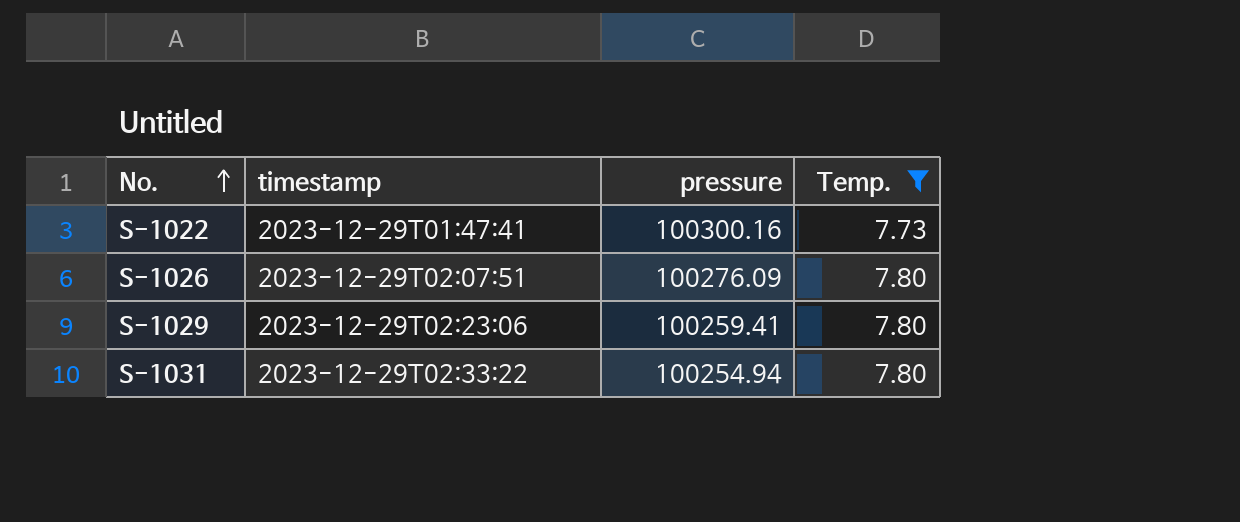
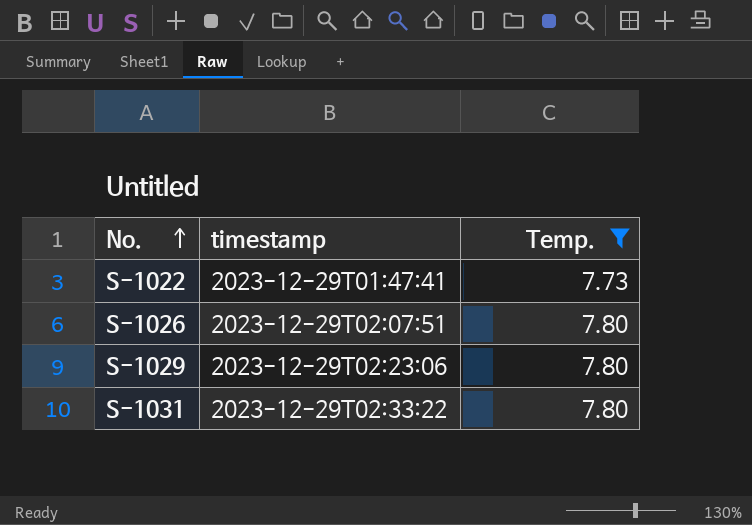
column pressure | position: 3 -> none

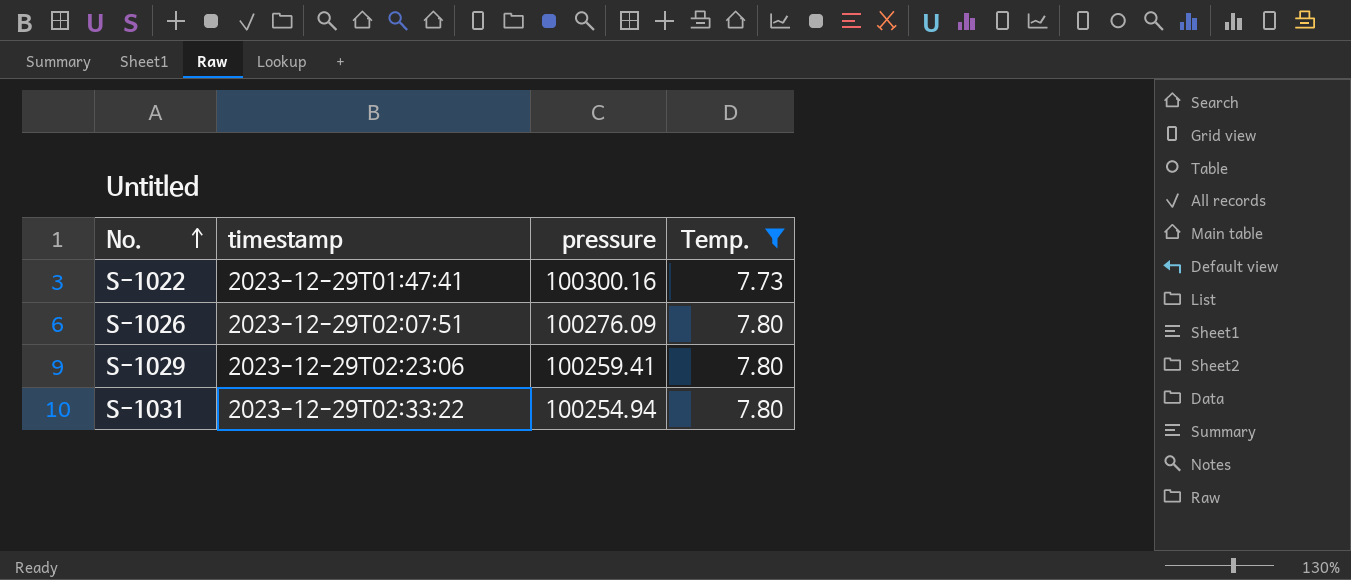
column pressure | position: none -> 3

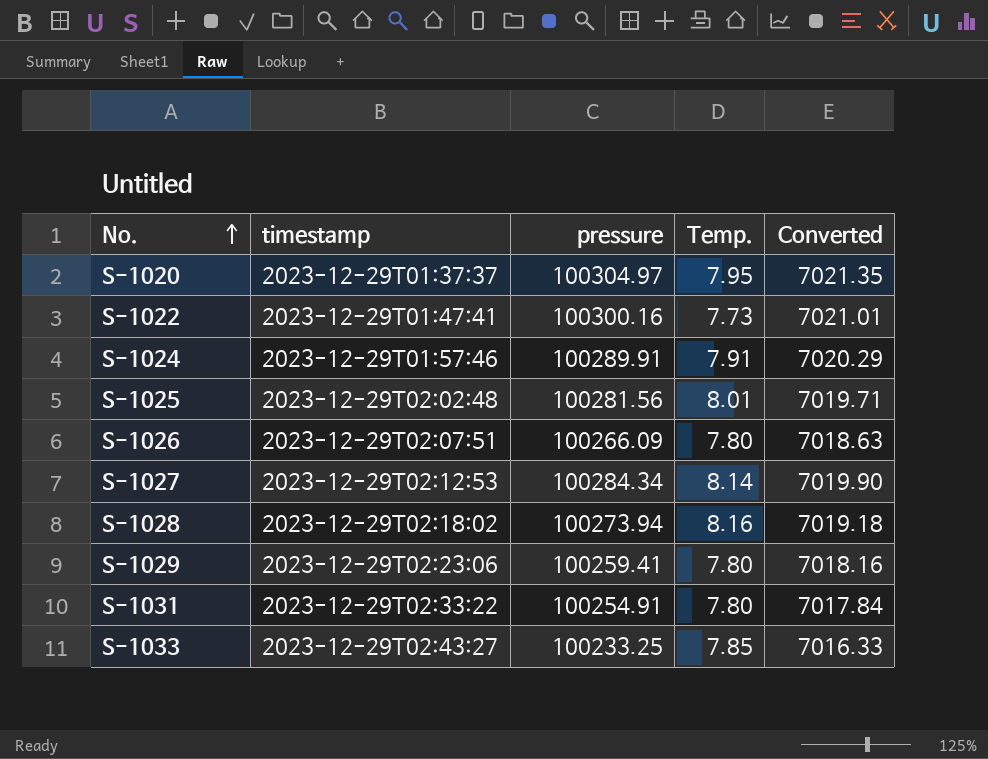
filter: Temp. <= 7.80 -> none
column Converted | formula: none -> [pressure] * 0.07
S-1026 | pressure: 100276.09 -> 100266.09
S-1031 | pressure: 100254.94 -> 100254.91

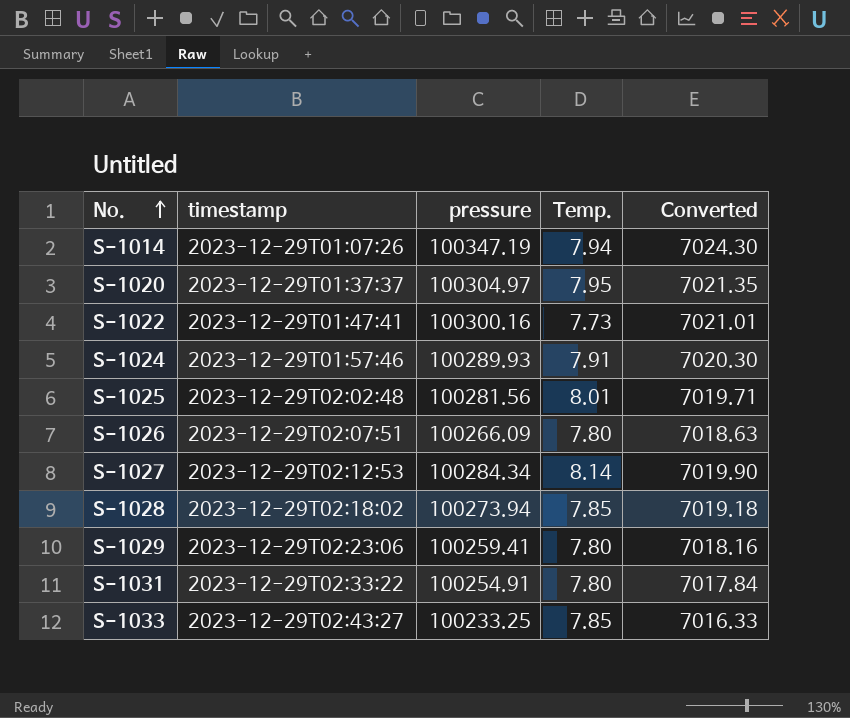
row S-1014: none -> 2023-12-29T01:07:26 | 100347.19 | 7.94 | 7024.30
S-1024 | pressure: 100289.91 -> 100289.93
S-1024 | Converted: 7020.29 -> 7020.30
S-1028 | Temp.: 8.16 -> 7.85

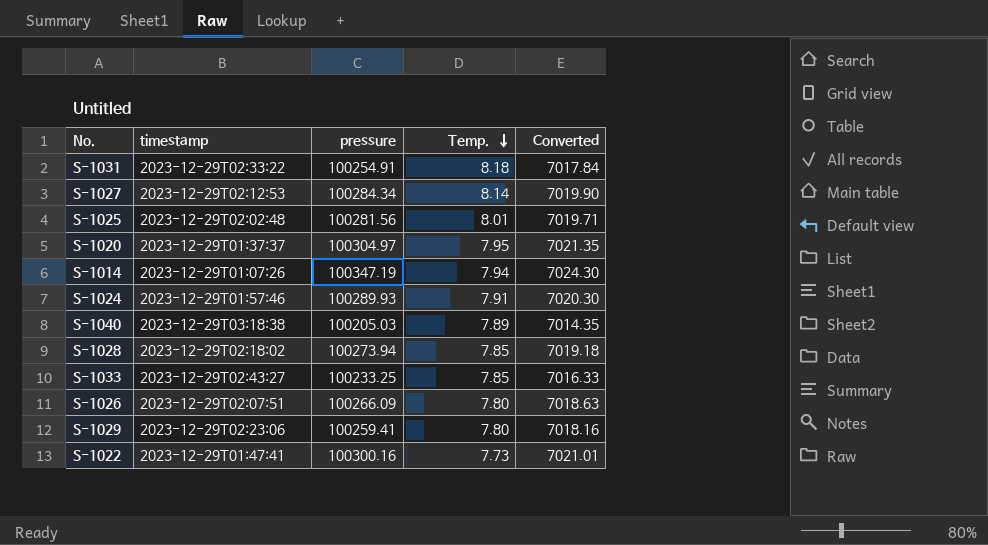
row order: No. ascending -> Temp. descending
S-1031 | Temp.: 7.80 -> 8.18
row S-1040: none -> 2023-12-29T03:18:38 | 100205.03 | 7.89 | 7014.35

